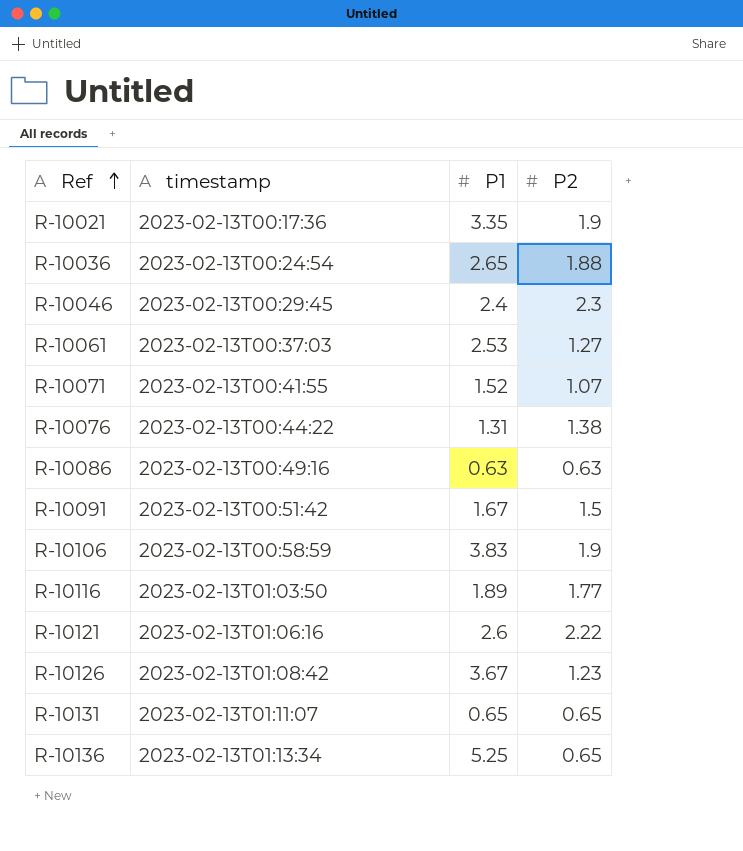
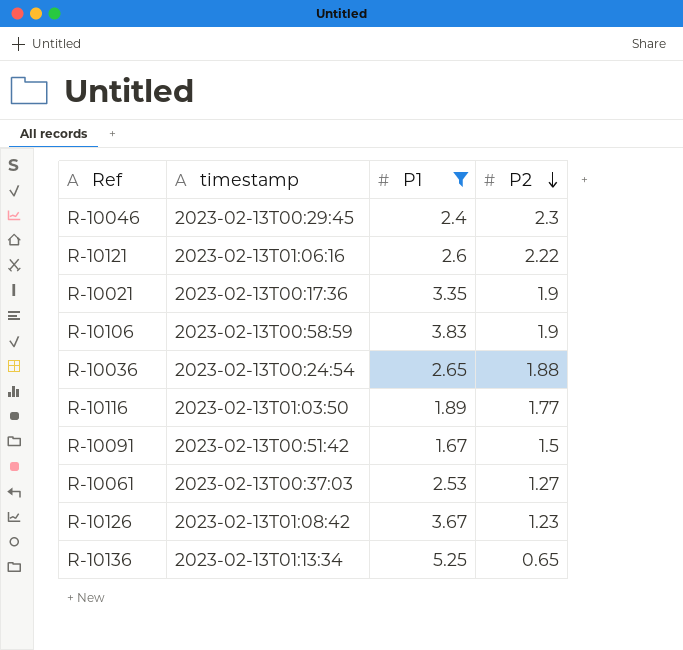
filter: none -> P1 >= 1.67
row order: Ref ascending -> P2 descending

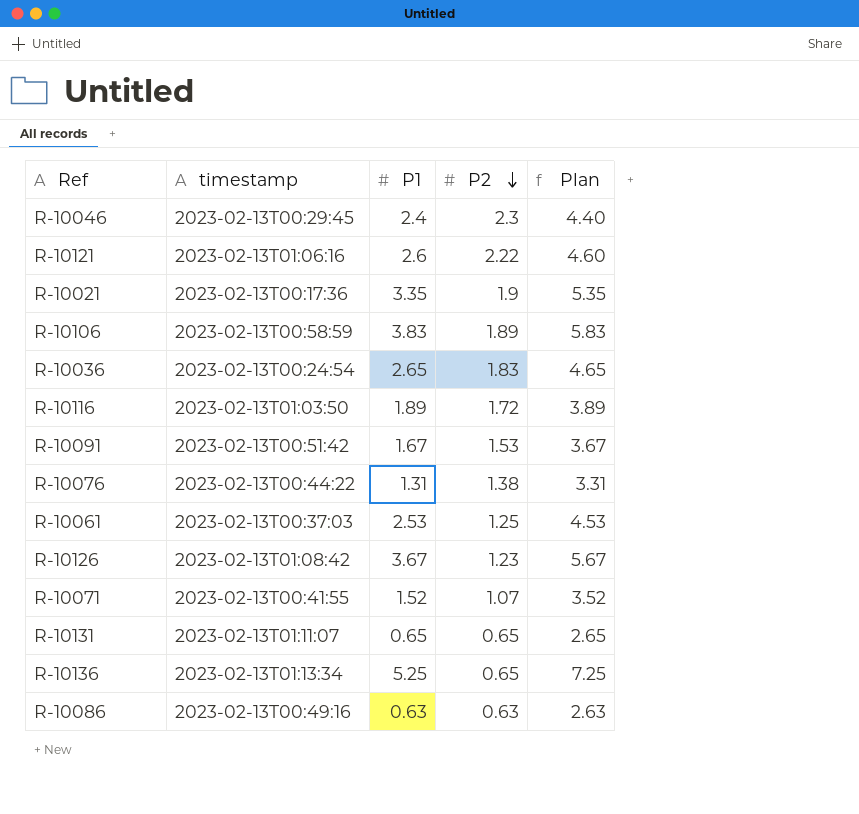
filter: P1 >= 1.67 -> none
column Plan | formula: none -> [P1] + 2
R-10106 | P2: 1.9 -> 1.89
R-10036 | P2: 1.88 -> 1.83
R-10116 | P2: 1.77 -> 1.72
R-10091 | P2: 1.5 -> 1.53
R-10061 | P2: 1.27 -> 1.25

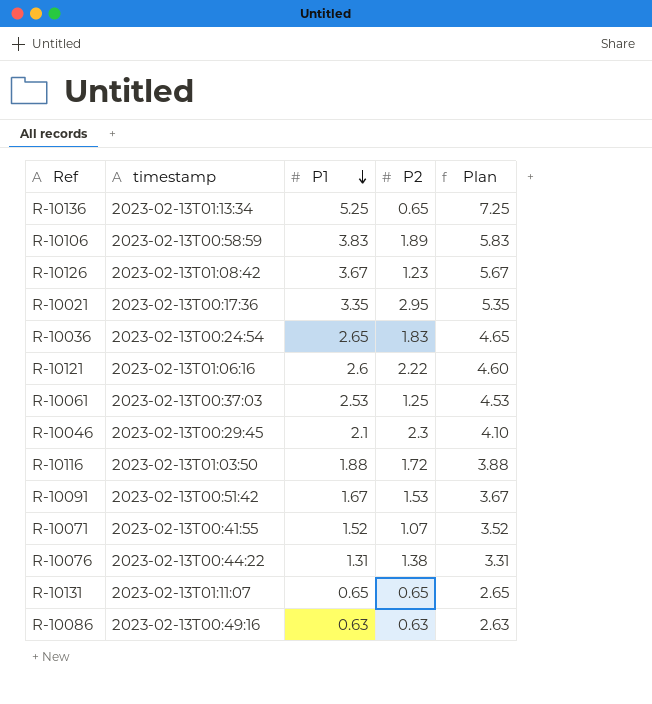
row order: P2 descending -> P1 descending
R-10021 | P2: 1.9 -> 2.95
R-10046 | P1: 2.4 -> 2.1
R-10046 | Plan: 4.40 -> 4.10
R-10116 | P1: 1.89 -> 1.88
R-10116 | Plan: 3.89 -> 3.88

